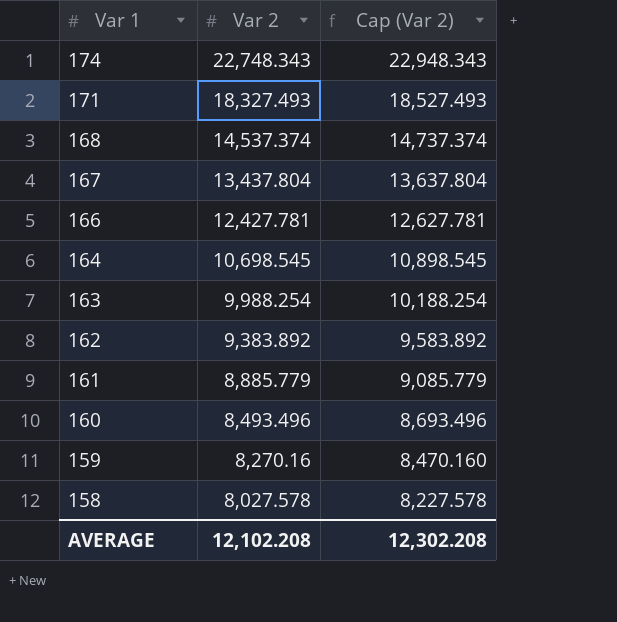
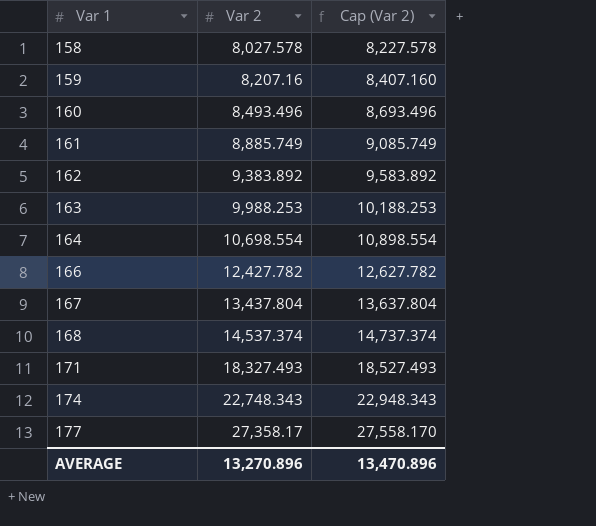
row order: Var 1 descending -> Var 1 ascending
159 | Var 2: 8,270.16 -> 8,207.16
159 | Cap (Var 2): 8,470.160 -> 8,407.160
161 | Var 2: 8,885.779 -> 8,885.749
161 | Cap (Var 2): 9,085.779 -> 9,085.749
163 | Var 2: 9,988.254 -> 9,988.253
163 | Cap (Var 2): 10,188.254 -> 10,188.253
164 | Var 2: 10,698.545 -> 10,698.554
164 | Cap (Var 2): 10,898.545 -> 10,898.554
166 | Var 2: 12,427.781 -> 12,427.782
166 | Cap (Var 2): 12,627.781 -> 12,627.782
row 177: none -> 27,358.17 | 27,558.170
AVERAGE | Var 2: 12,102.208 -> 13,270.896
AVERAGE | Cap (Var 2): 12,302.208 -> 13,470.896

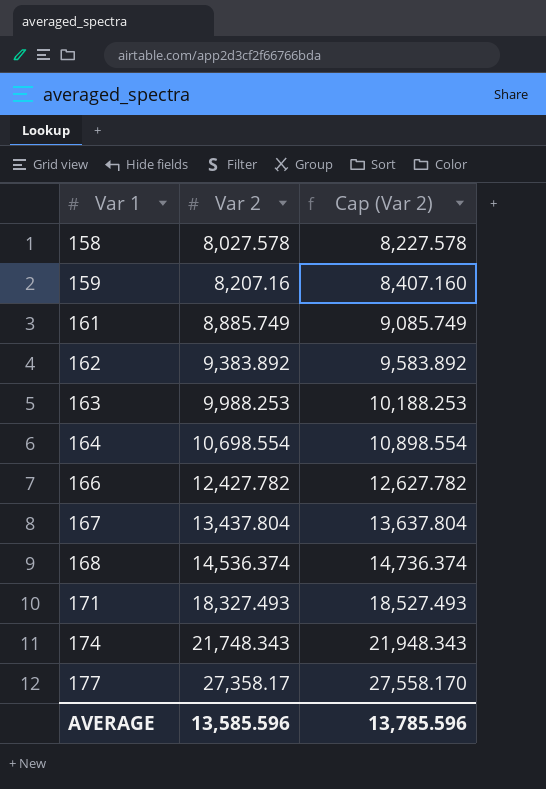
row 160: 8,493.496 | 8,693.496 -> none
168 | Var 2: 14,537.374 -> 14,536.374
168 | Cap (Var 2): 14,737.374 -> 14,736.374
174 | Var 2: 22,748.343 -> 21,748.343
174 | Cap (Var 2): 22,948.343 -> 21,948.343
AVERAGE | Var 2: 13,270.896 -> 13,585.596
AVERAGE | Cap (Var 2): 13,470.896 -> 13,785.596

